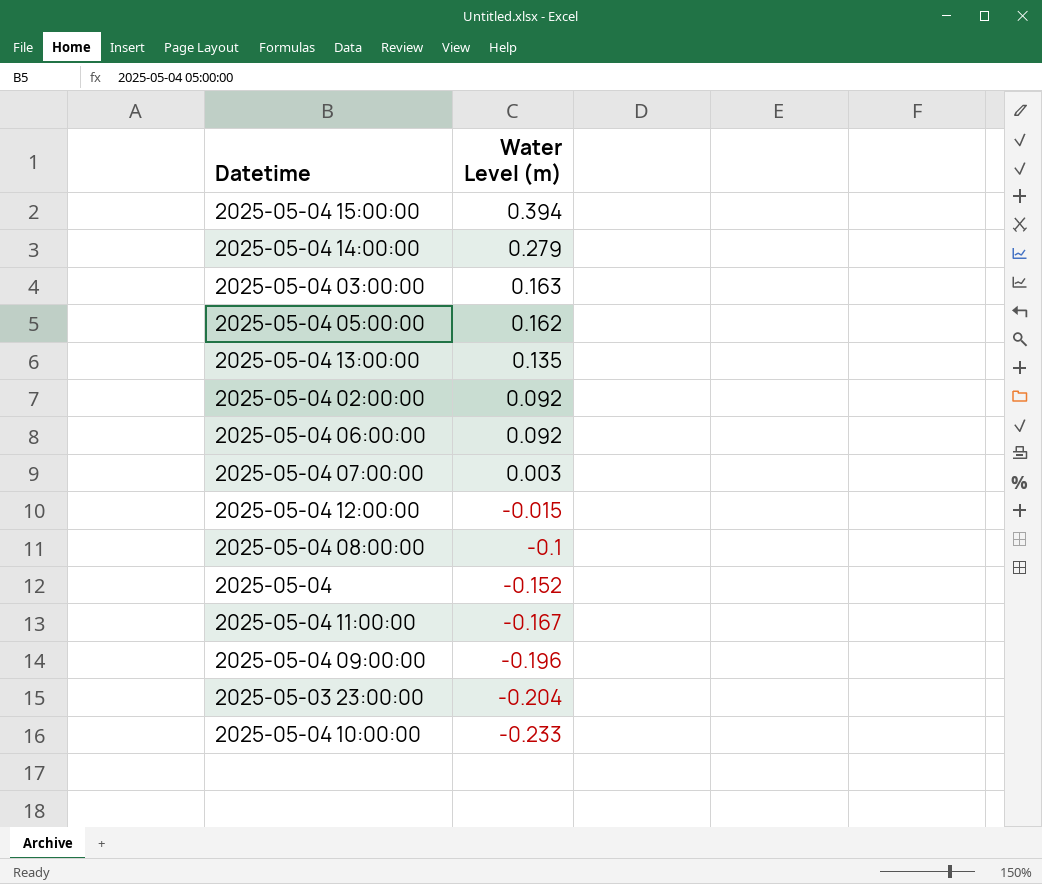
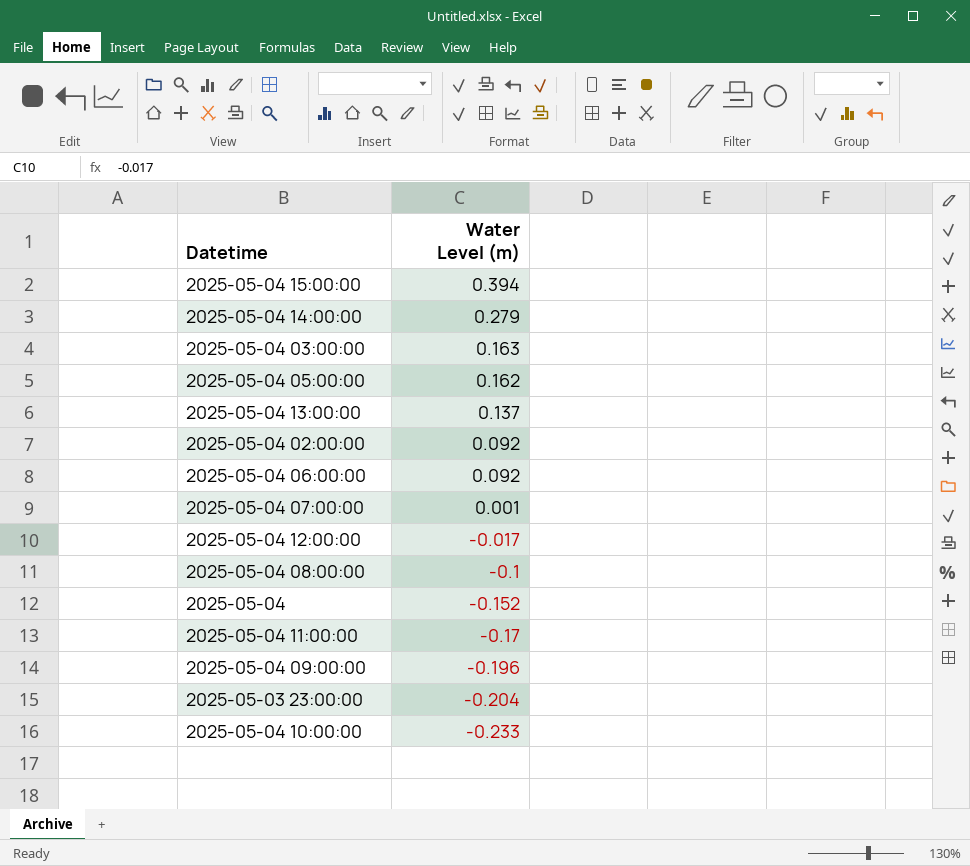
2025-05-04 13:00:00 | Water Level (m): 0.135 -> 0.137
2025-05-04 07:00:00 | Water Level (m): 0.003 -> 0.001
2025-05-04 12:00:00 | Water Level (m): -0.015 -> -0.017
2025-05-04 11:00:00 | Water Level (m): -0.167 -> -0.17

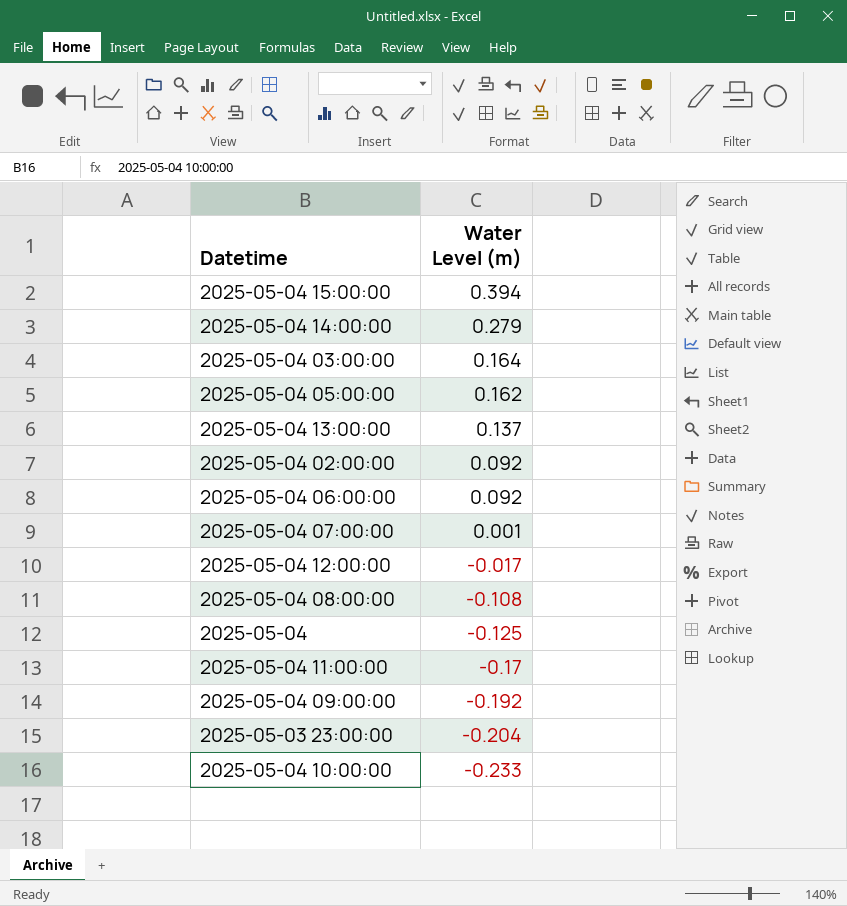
2025-05-04 03:00:00 | Water Level (m): 0.163 -> 0.164
2025-05-04 08:00:00 | Water Level (m): -0.1 -> -0.108
2025-05-04 | Water Level (m): -0.152 -> -0.125
2025-05-04 09:00:00 | Water Level (m): -0.196 -> -0.192

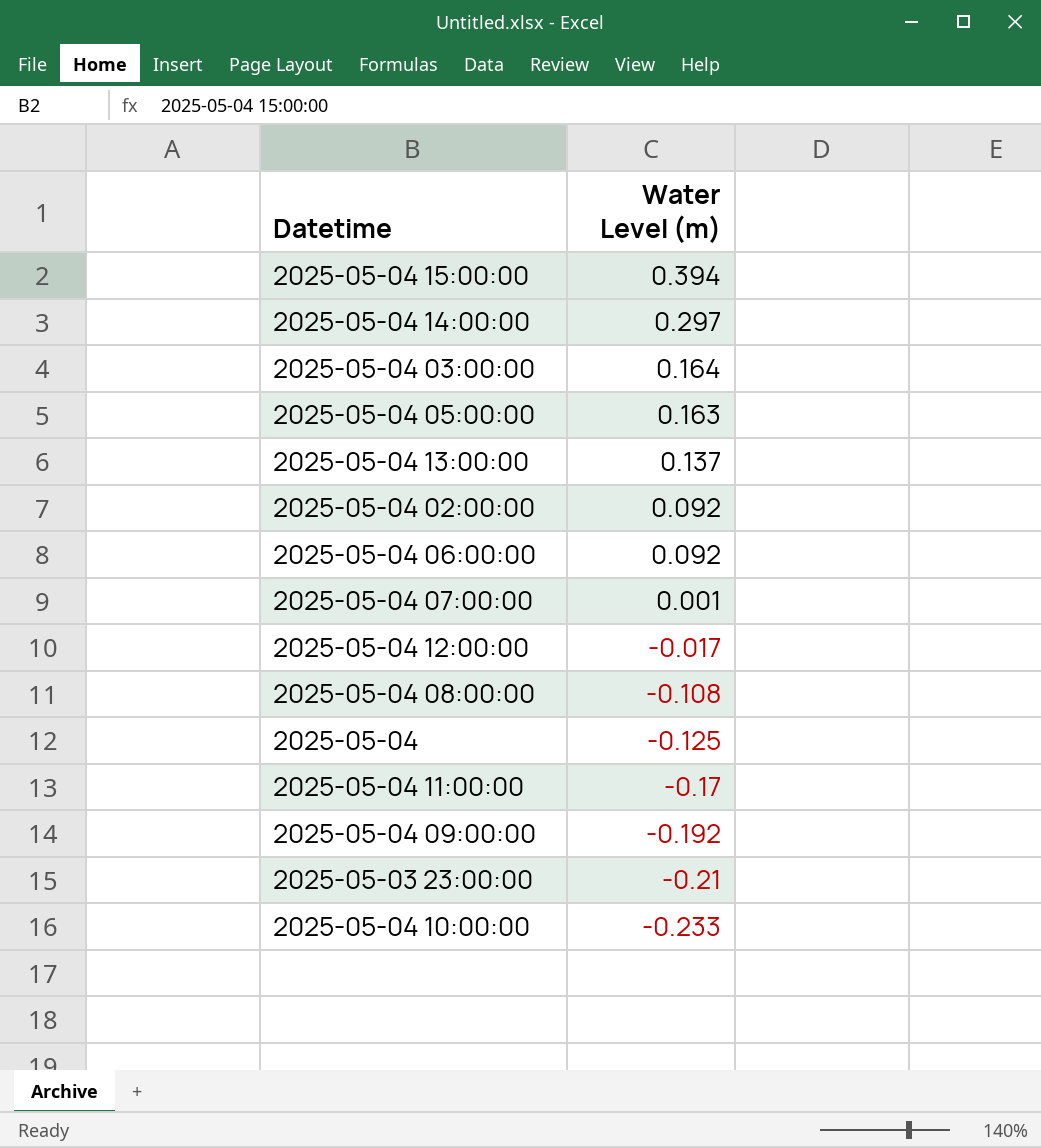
2025-05-04 14:00:00 | Water Level (m): 0.279 -> 0.297
2025-05-04 05:00:00 | Water Level (m): 0.162 -> 0.163
2025-05-03 23:00:00 | Water Level (m): -0.204 -> -0.21

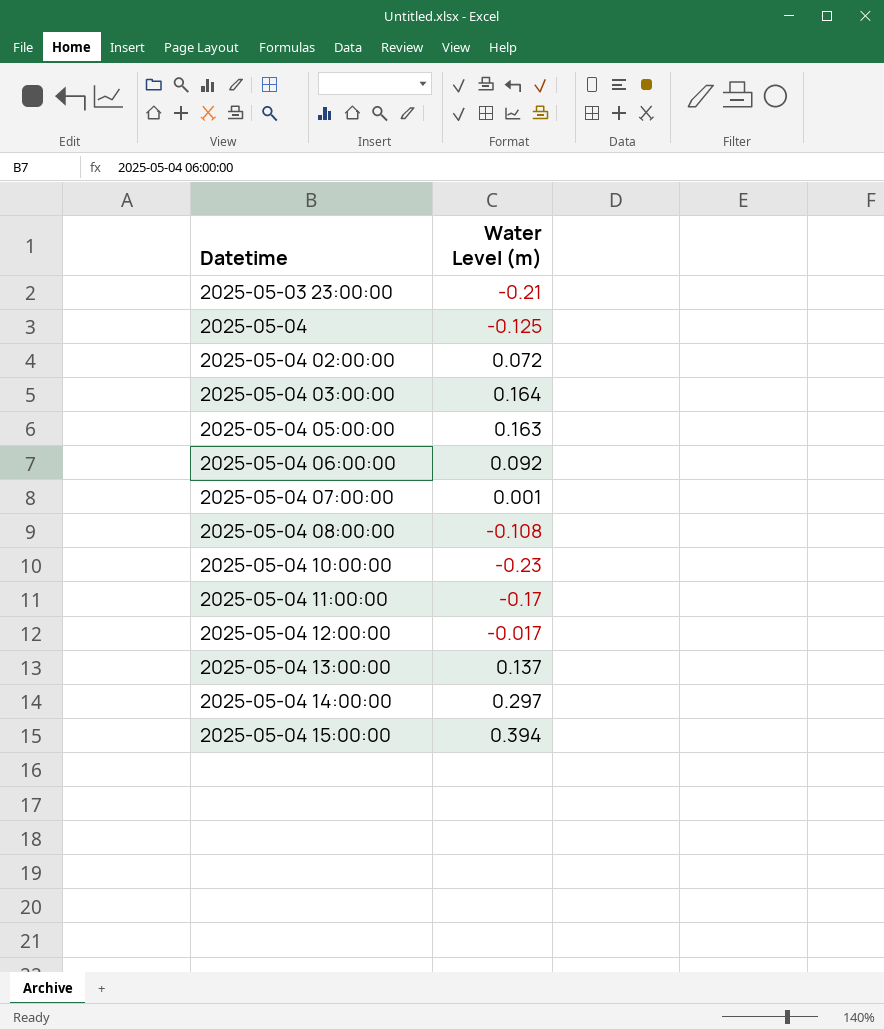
row order: Water Level (m) descending -> Datetime ascending
row 2025-05-04 09:00:00: -0.192 -> none
2025-05-04 02:00:00 | Water Level (m): 0.092 -> 0.072
2025-05-04 10:00:00 | Water Level (m): -0.233 -> -0.23

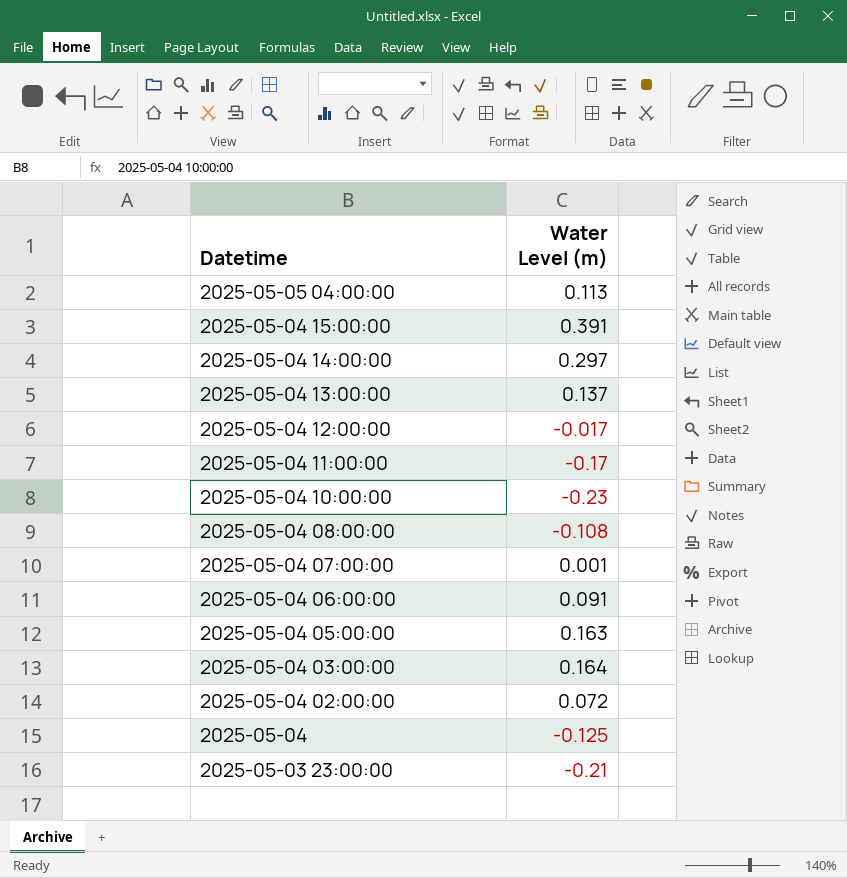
row order: Datetime ascending -> Datetime descending
row 2025-05-05 04:00:00: none -> 0.113
2025-05-04 15:00:00 | Water Level (m): 0.394 -> 0.391
2025-05-04 06:00:00 | Water Level (m): 0.092 -> 0.091

